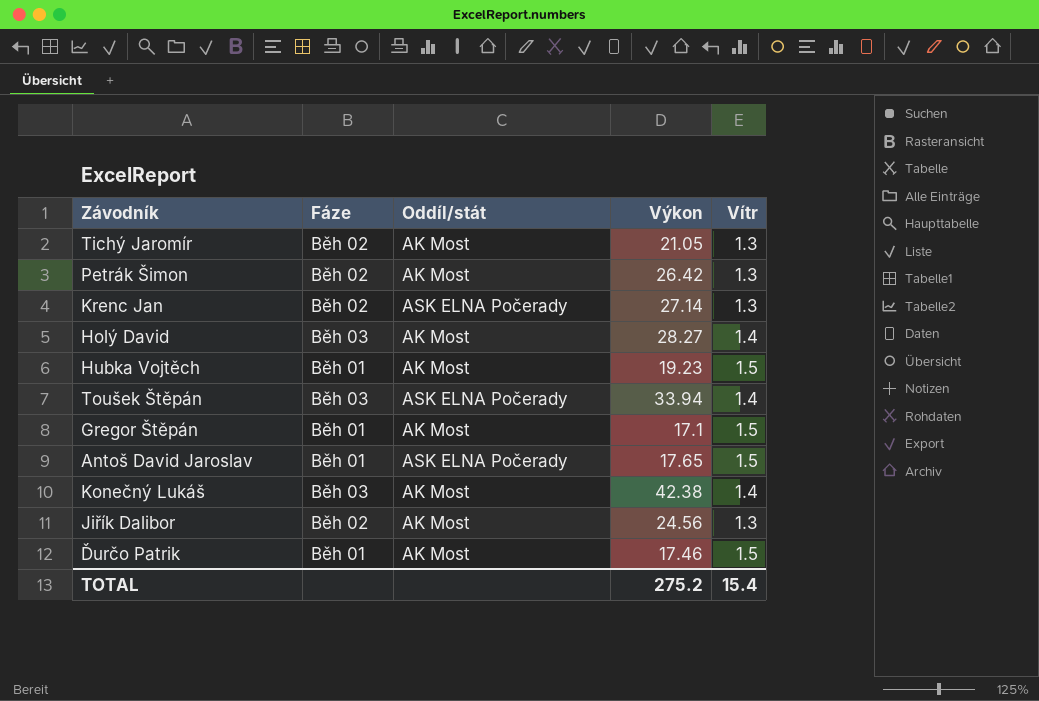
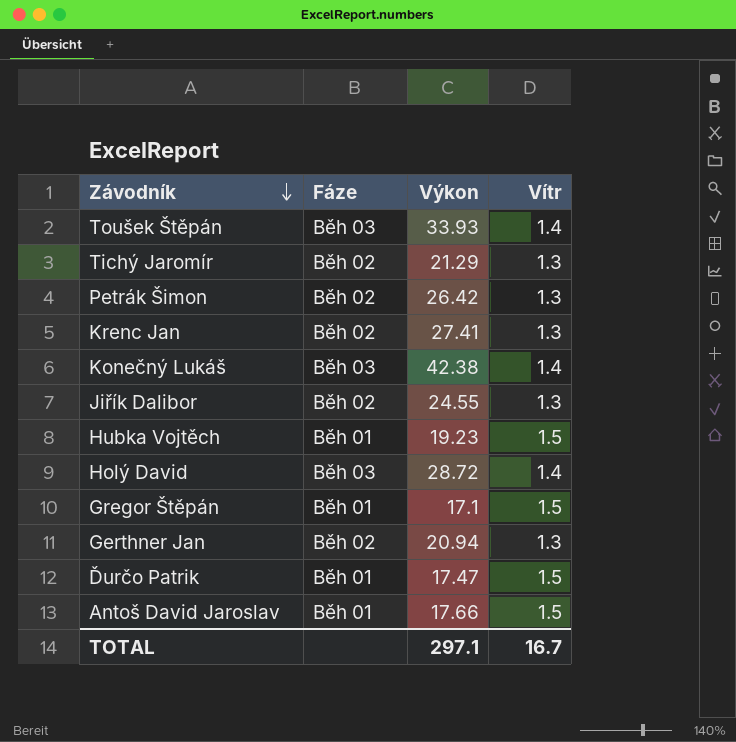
row order: none -> Závodník descending
column Oddíl/stát | position: 3 -> none
Toušek Štěpán | Výkon: 33.94 -> 33.93
Tichý Jaromír | Výkon: 21.05 -> 21.29
Krenc Jan | Výkon: 27.14 -> 27.41
Jiřík Dalibor | Výkon: 24.56 -> 24.55
Holý David | Výkon: 28.27 -> 28.72
row Gerthner Jan: none -> Běh 02 | 20.94 | 1.3
Ďurčo Patrik | Výkon: 17.46 -> 17.47
Antoš David Jaroslav | Výkon: 17.65 -> 17.66
TOTAL | Výkon: 275.2 -> 297.1
TOTAL | Vítr: 15.4 -> 16.7

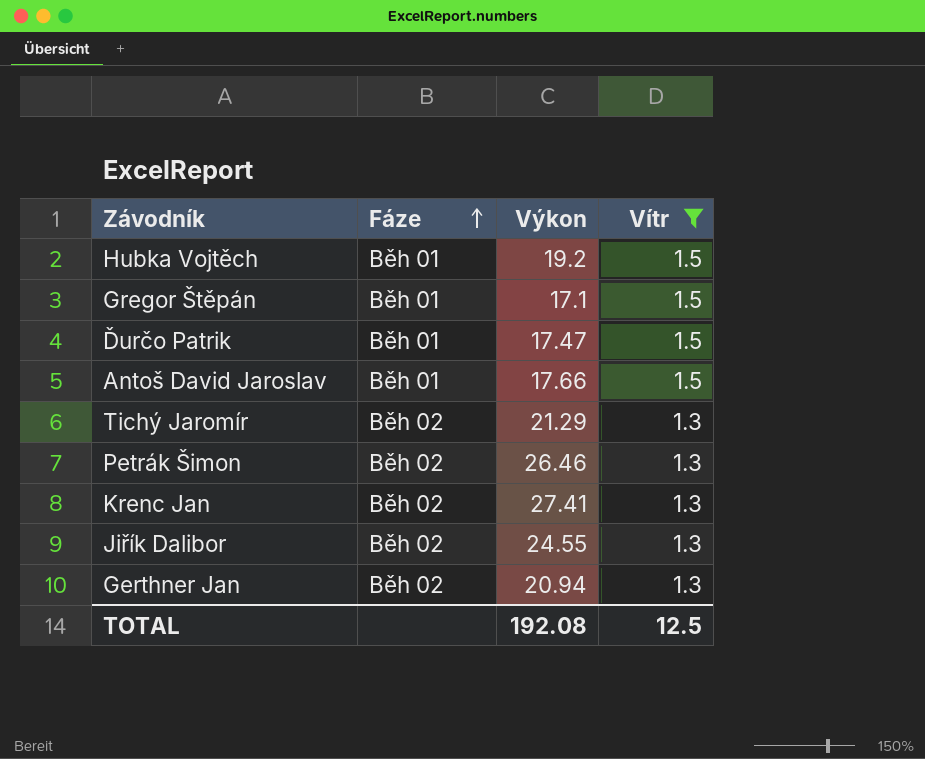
filter: none -> Vítr != 1.4
row order: Závodník descending -> Fáze ascending
Hubka Vojtěch | Výkon: 19.23 -> 19.2
Petrák Šimon | Výkon: 26.42 -> 26.46
TOTAL | Výkon: 297.1 -> 192.08
TOTAL | Vítr: 16.7 -> 12.5

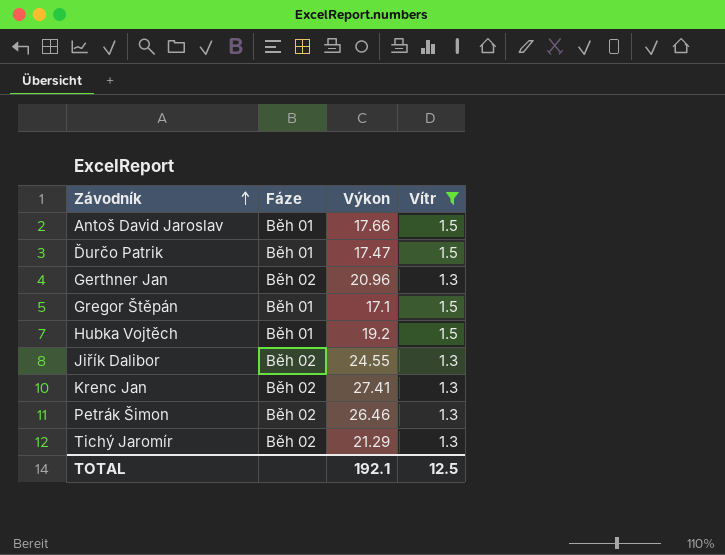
row order: Fáze ascending -> Závodník ascending
Gerthner Jan | Výkon: 20.94 -> 20.96
TOTAL | Výkon: 192.08 -> 192.1

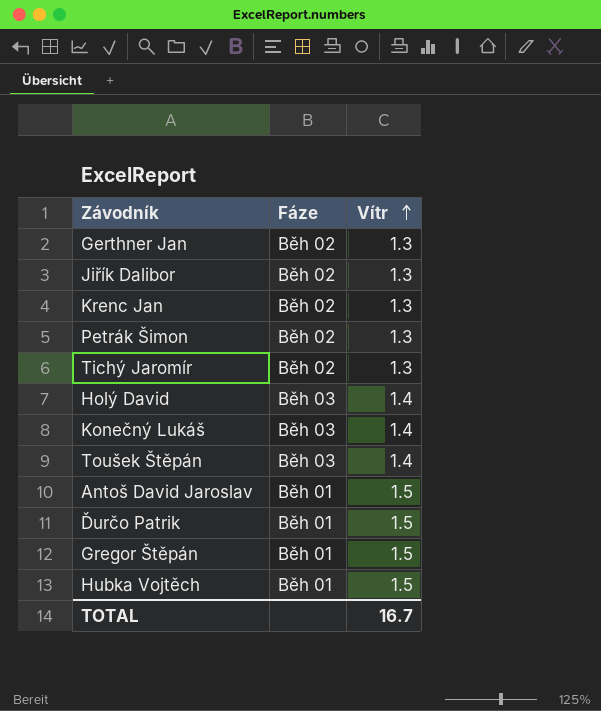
filter: Vítr != 1.4 -> none
row order: Závodník ascending -> Vítr ascending
column Výkon | position: 3 -> none
TOTAL | Vítr: 12.5 -> 16.7

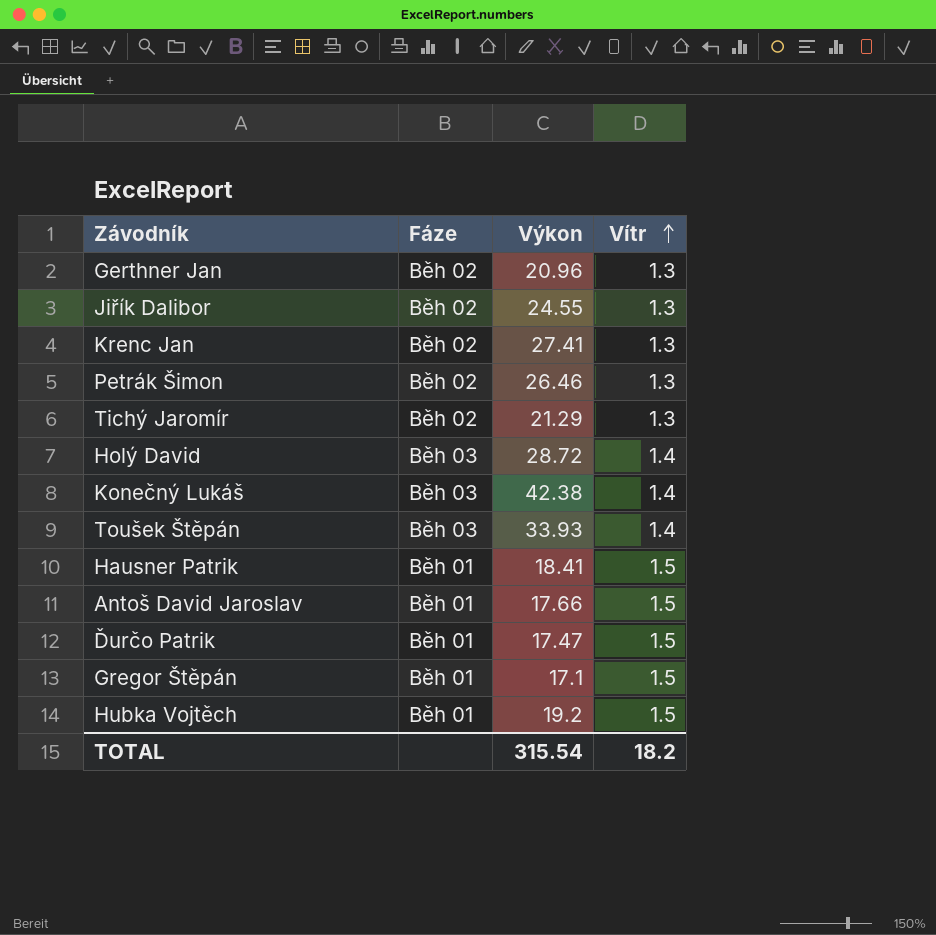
column Výkon | position: none -> 3
row Hausner Patrik: none -> Běh 01 | 18.41 | 1.5
TOTAL | Vítr: 16.7 -> 18.2

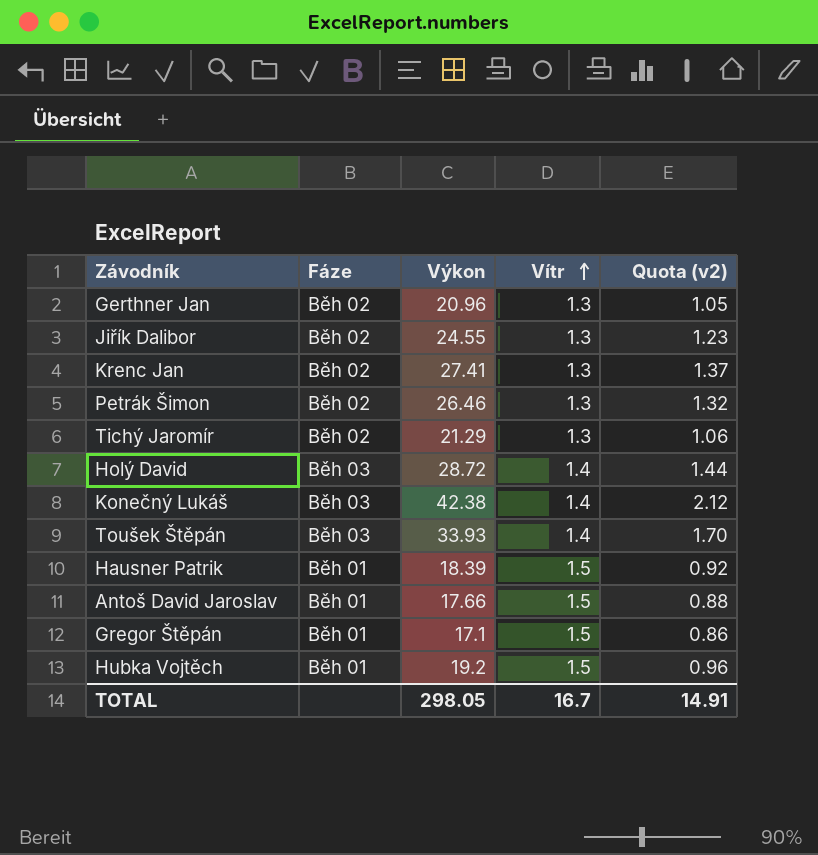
column Quota (v2) | formula: none -> [Výkon] * 0.05
row Ďurčo Patrik: Běh 01 | 17.47 | 1.5 -> none
Hausner Patrik | Výkon: 18.41 -> 18.39
TOTAL | Výkon: 315.54 -> 298.05
TOTAL | Vítr: 18.2 -> 16.7

